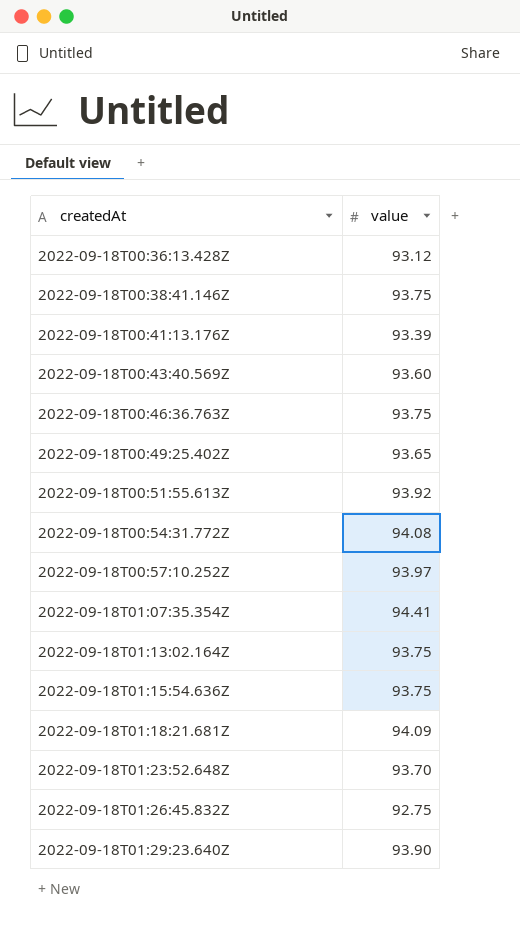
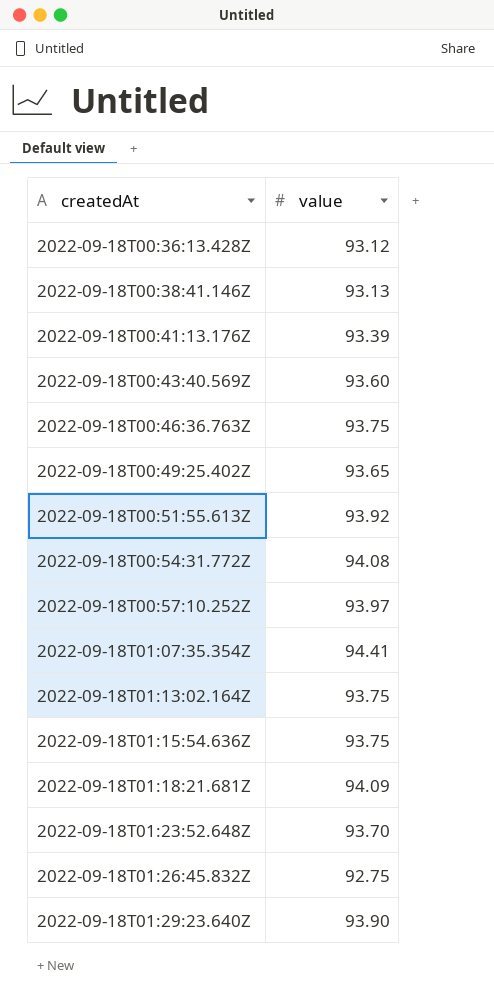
2022-09-18T00:38:41.146Z | value: 93.75 -> 93.13

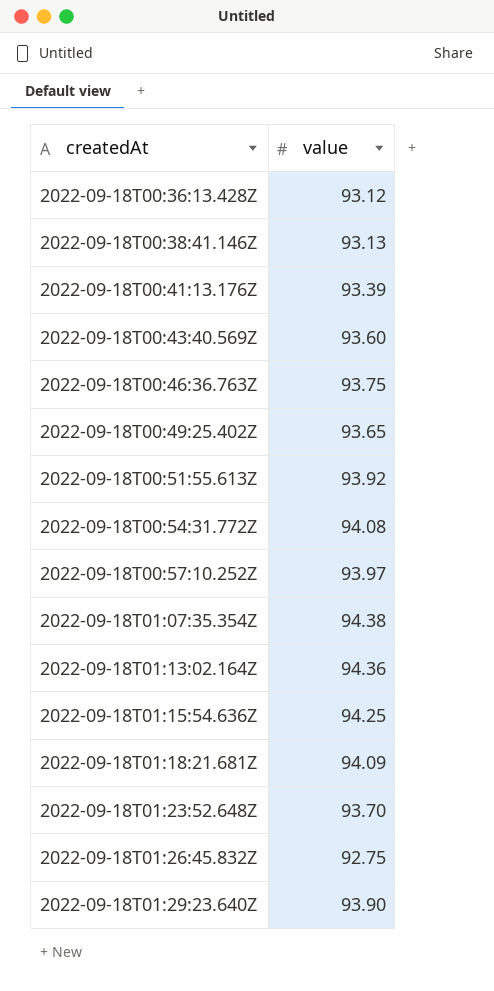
2022-09-18T01:07:35.354Z | value: 94.41 -> 94.38
2022-09-18T01:13:02.164Z | value: 93.75 -> 94.36
2022-09-18T01:15:54.636Z | value: 93.75 -> 94.25

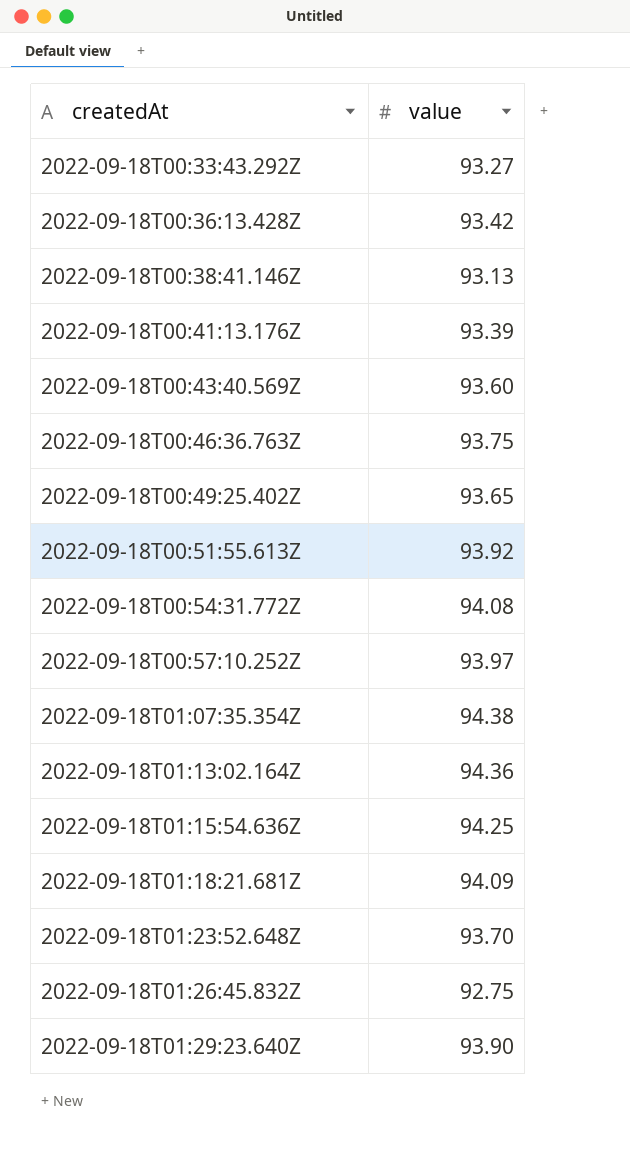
row 2022-09-18T00:33:43.292Z: none -> 93.27
2022-09-18T00:36:13.428Z | value: 93.12 -> 93.42

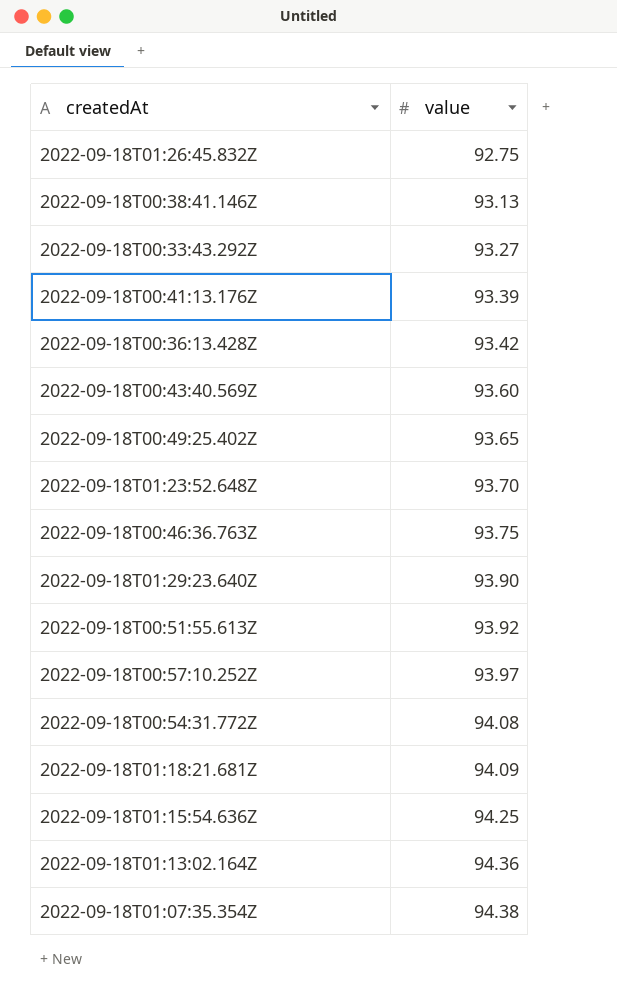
row order: createdAt ascending -> value ascending

